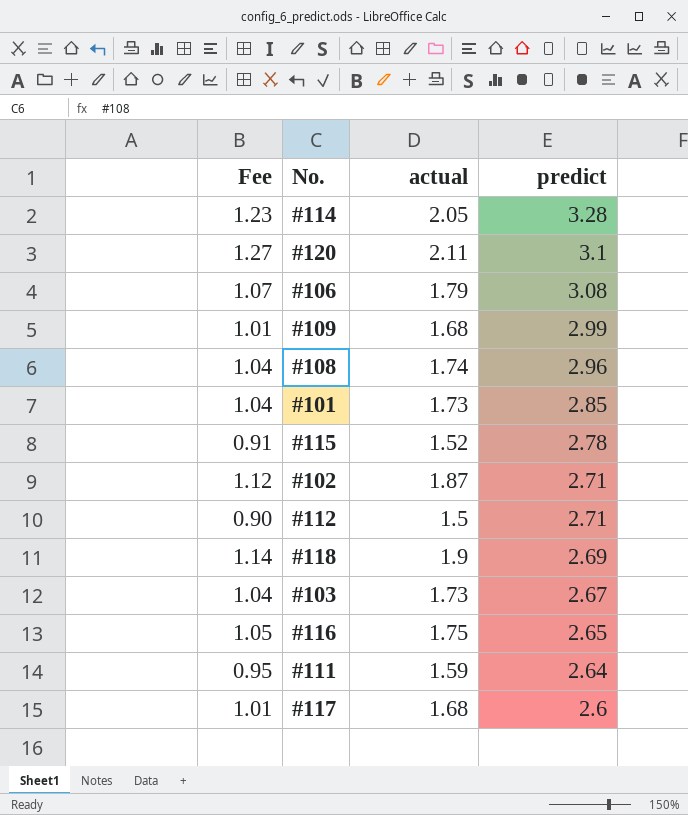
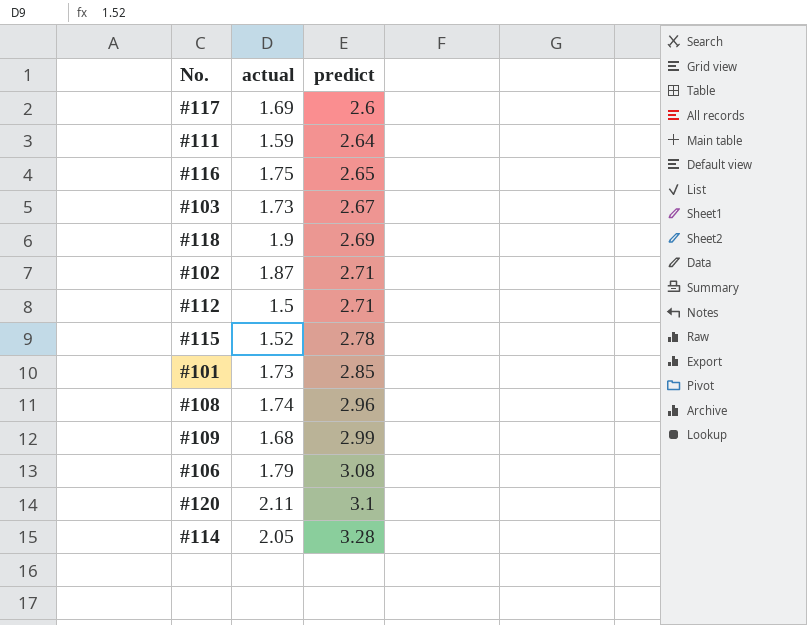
row order: predict descending -> predict ascending
column Fee | formula: [actual] * 0.6 -> none
#117 | actual: 1.68 -> 1.69

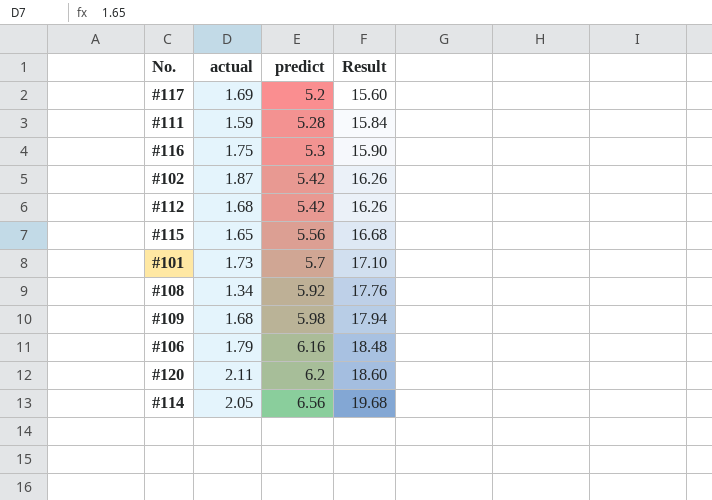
column Result | formula: none -> [predict] * 3
row #103: 1.73 | 2.67 -> none
row #118: 1.9 | 2.69 -> none
#117 | predict: 2.6 -> 5.2
#111 | predict: 2.64 -> 5.28
#116 | predict: 2.65 -> 5.3
#102 | predict: 2.71 -> 5.42
#112 | actual: 1.5 -> 1.68
#112 | predict: 2.71 -> 5.42
#115 | actual: 1.52 -> 1.65
#115 | predict: 2.78 -> 5.56
#101 | predict: 2.85 -> 5.7
#108 | actual: 1.74 -> 1.34
#108 | predict: 2.96 -> 5.92
#109 | predict: 2.99 -> 5.98
#106 | predict: 3.08 -> 6.16
#120 | predict: 3.1 -> 6.2
#114 | predict: 3.28 -> 6.56

